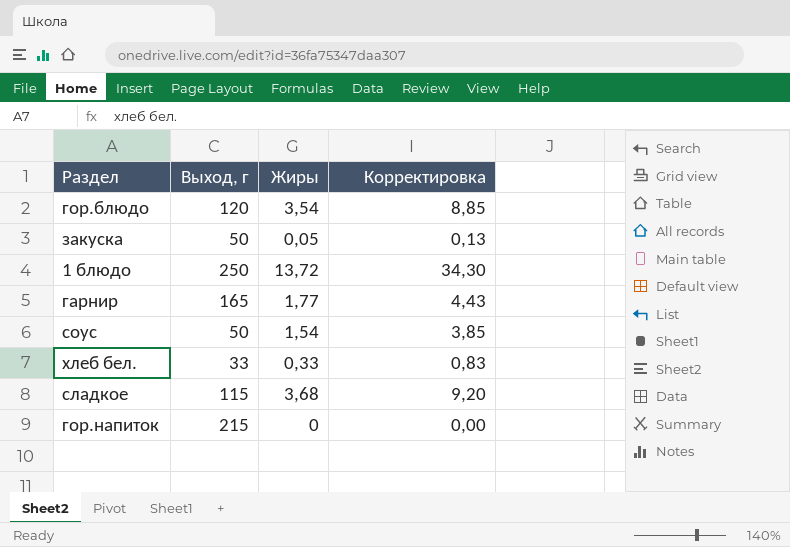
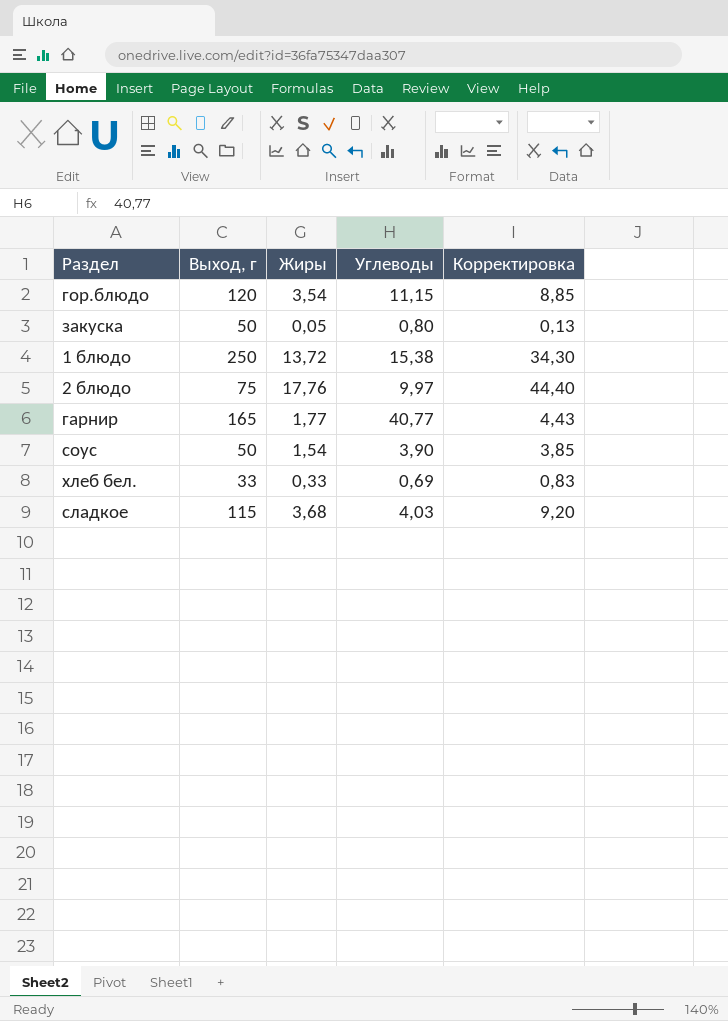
column Углеводы | position: none -> 4
row гор.напиток: 215 | 0 | 0,00 -> none
row 2 блюдо: none -> 75 | 17,76 | 9,97 | 44,40

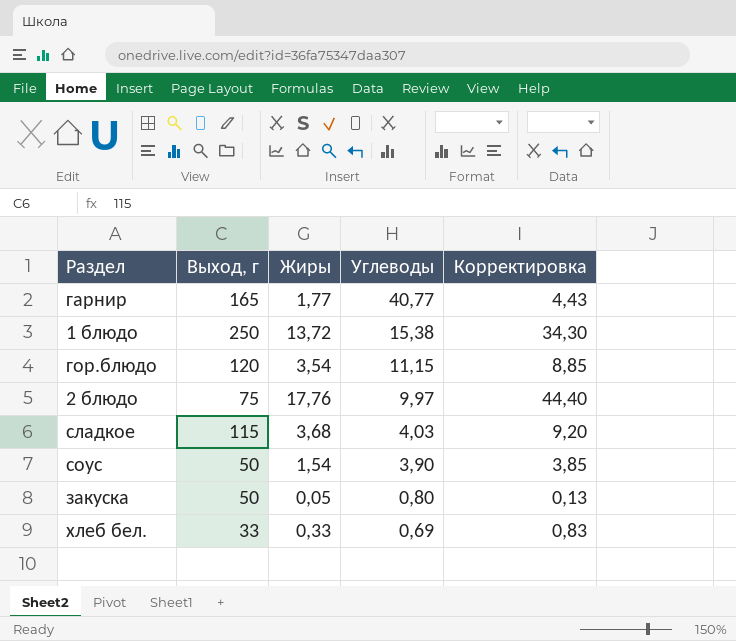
row order: none -> Углеводы descending

